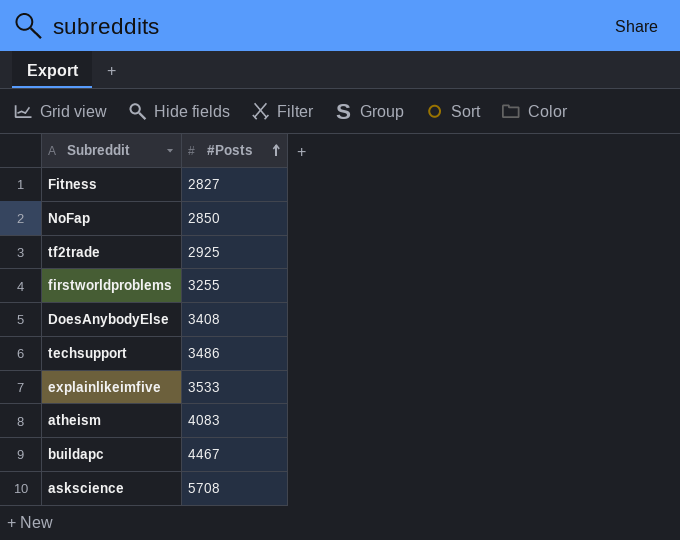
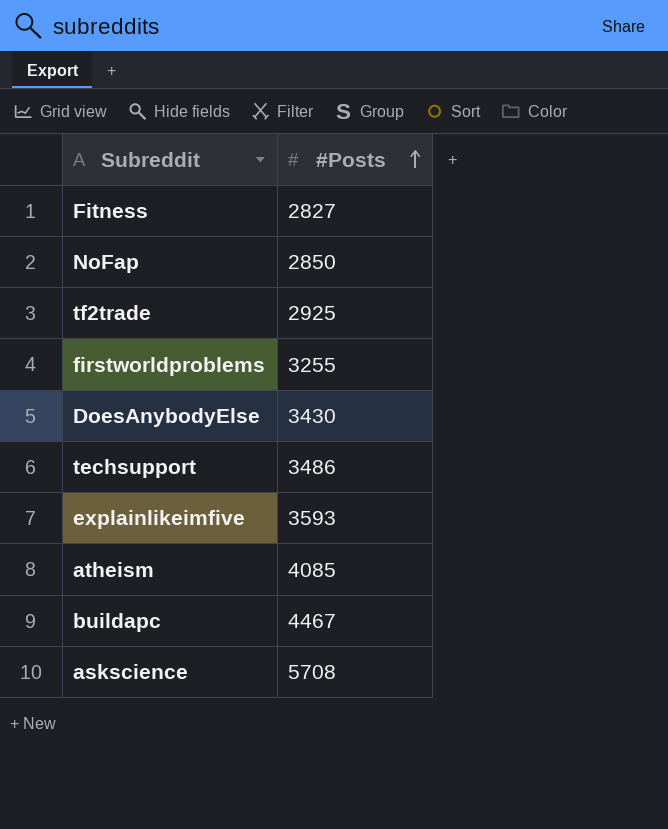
DoesAnybodyElse | #Posts: 3408 -> 3430
explainlikeimfive | #Posts: 3533 -> 3593
atheism | #Posts: 4083 -> 4085

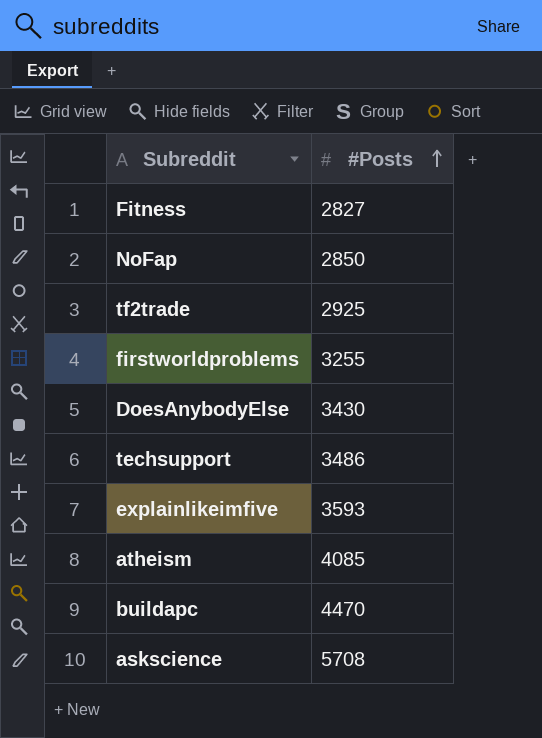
buildapc | #Posts: 4467 -> 4470

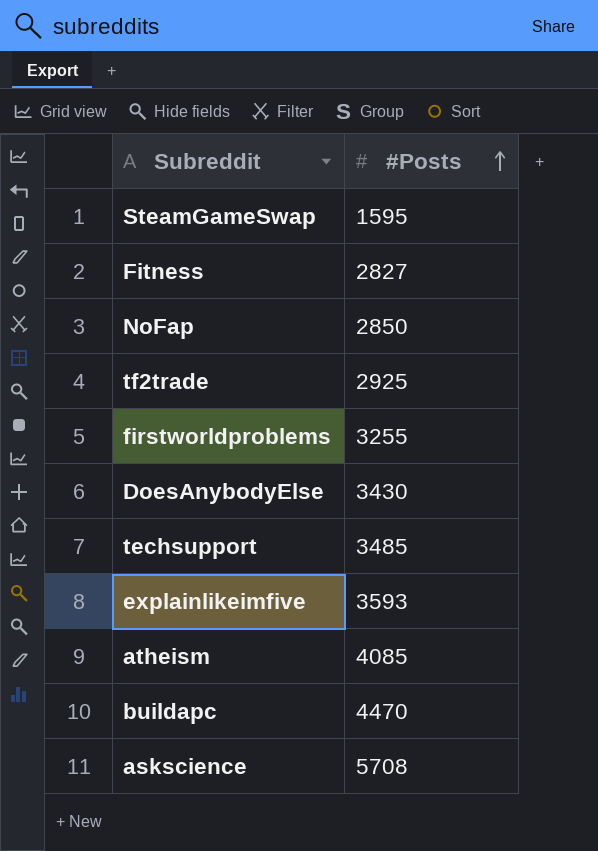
row SteamGameSwap: none -> 1595
techsupport | #Posts: 3486 -> 3485

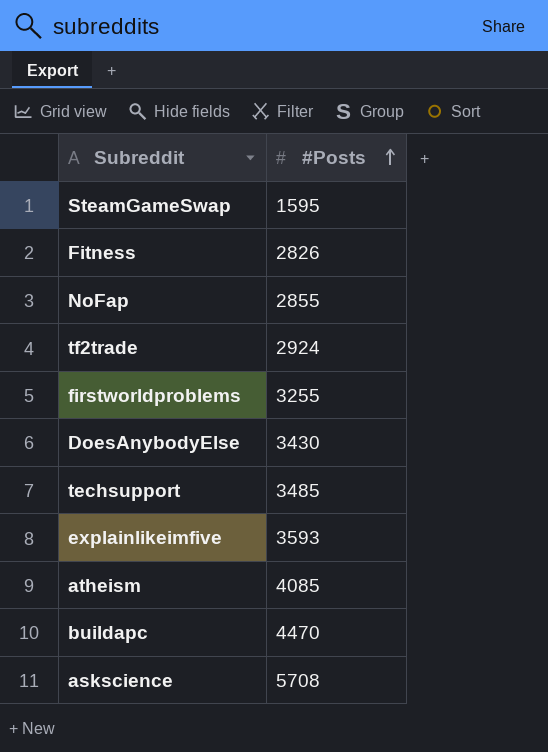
Fitness | #Posts: 2827 -> 2826
NoFap | #Posts: 2850 -> 2855
tf2trade | #Posts: 2925 -> 2924

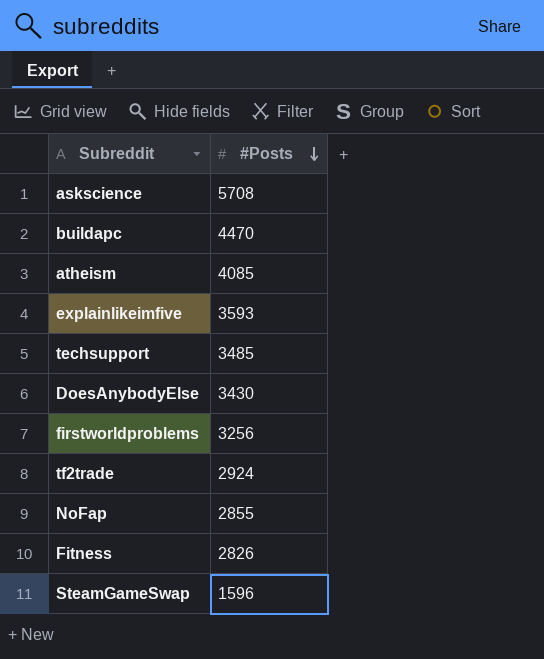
row order: #Posts ascending -> #Posts descending
firstworldproblems | #Posts: 3255 -> 3256
SteamGameSwap | #Posts: 1595 -> 1596

